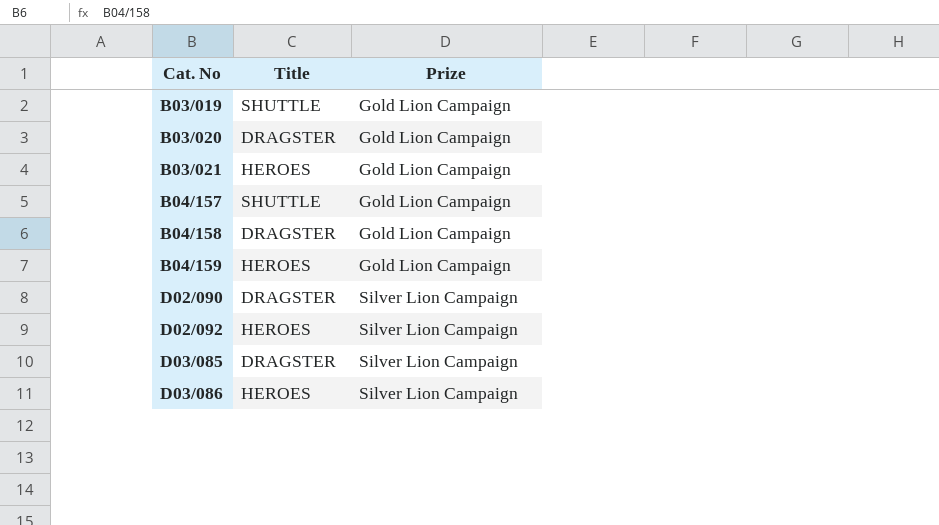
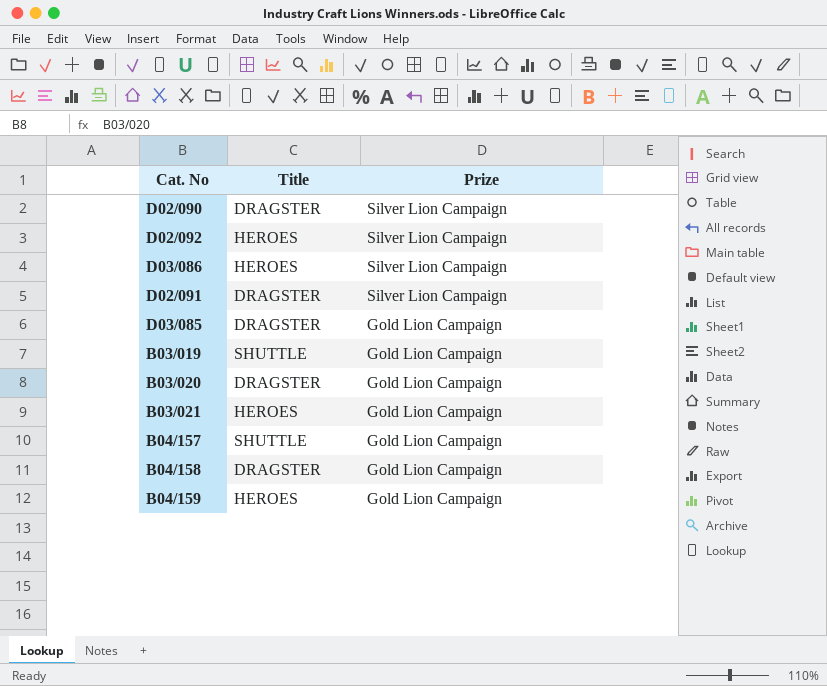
row order: Cat. No ascending -> Prize descending
row D02/091: none -> DRAGSTER | Silver Lion Campaign
D03/085 | Prize: Silver Lion Campaign -> Gold Lion Campaign

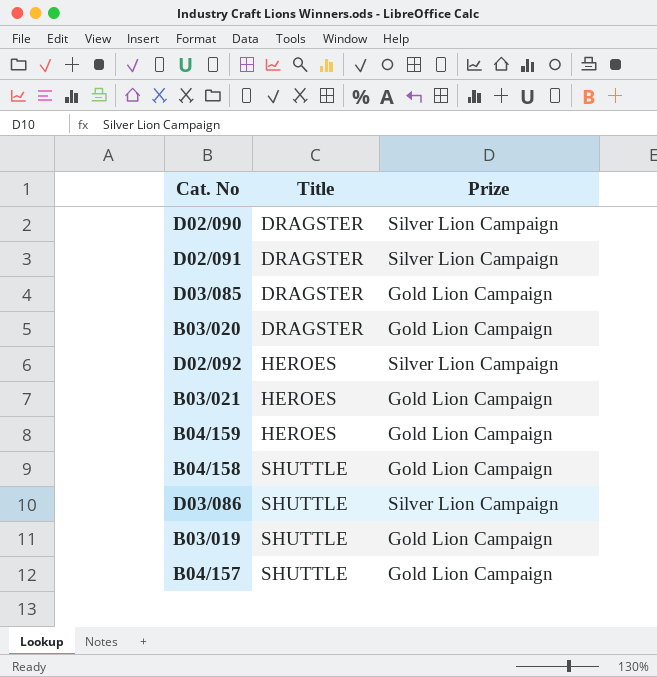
row order: Prize descending -> Title ascending
B04/158 | Title: DRAGSTER -> SHUTTLE
D03/086 | Title: HEROES -> SHUTTLE

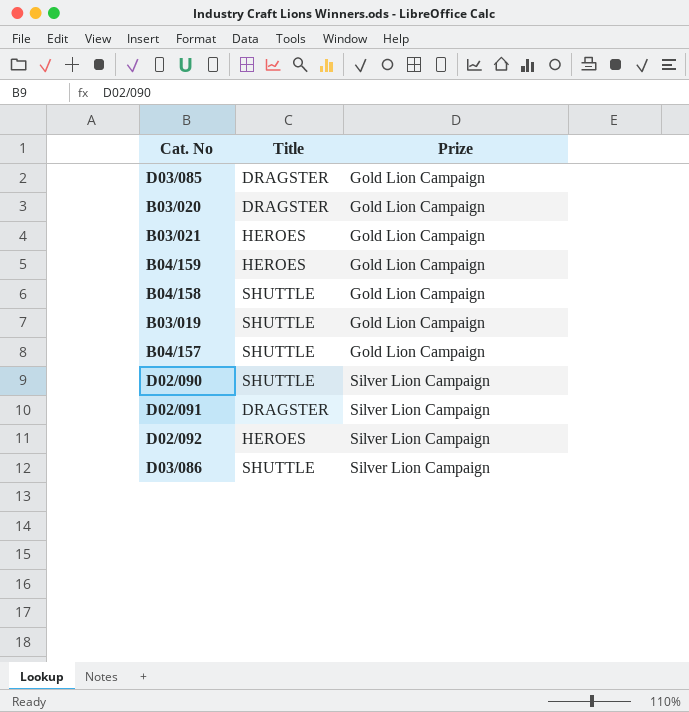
row order: Title ascending -> Prize ascending
D02/090 | Title: DRAGSTER -> SHUTTLE

